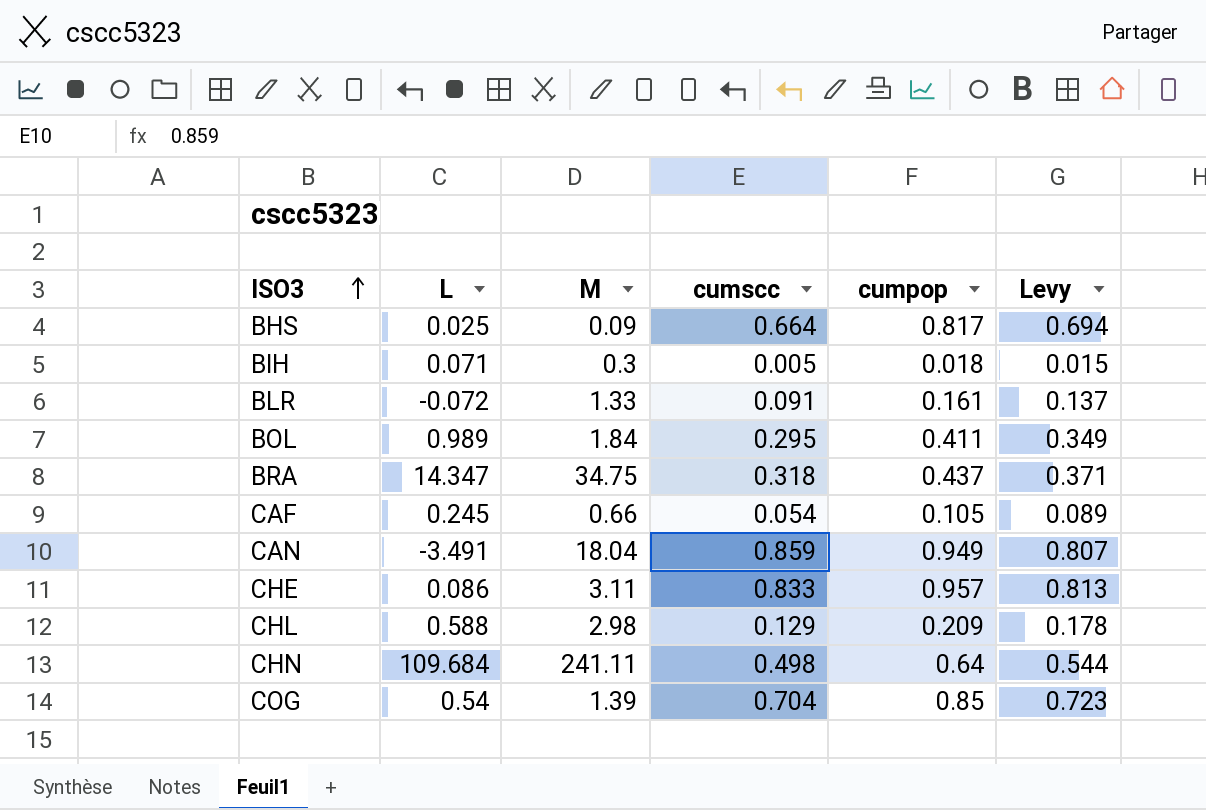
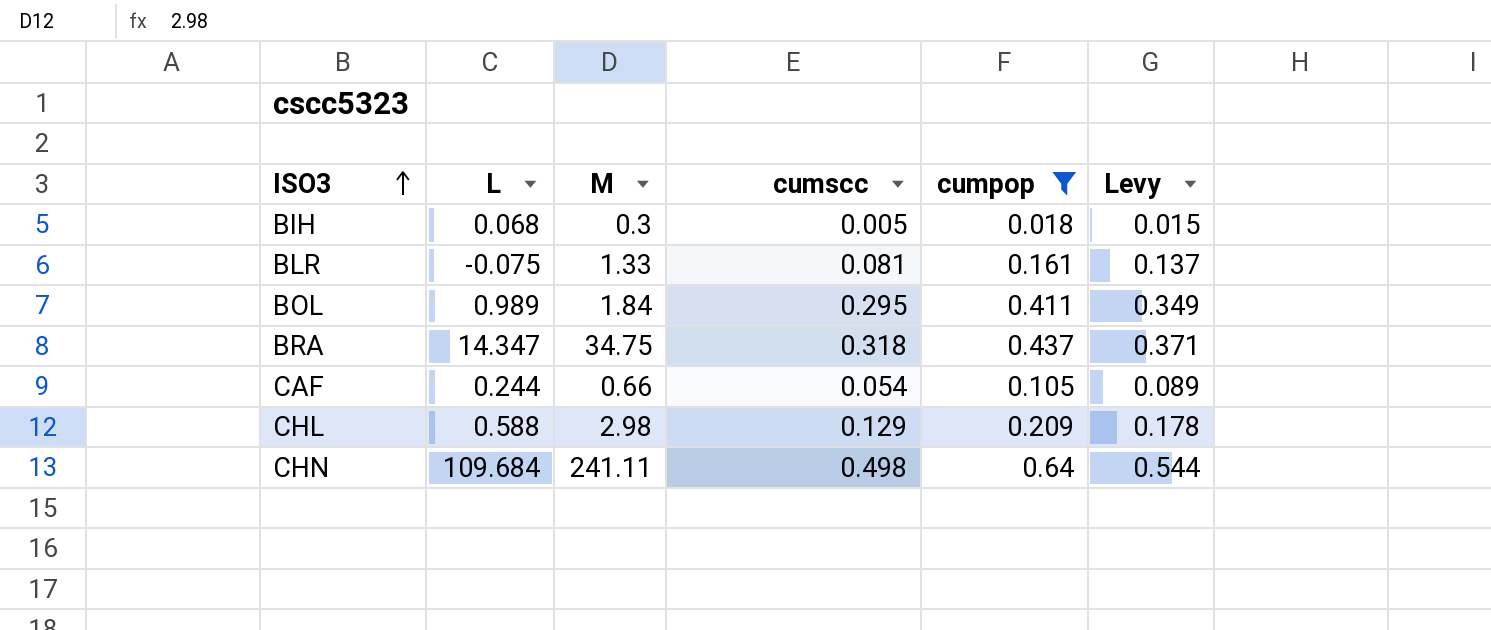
filter: none -> cumpop <= 0.64
BIH | L: 0.071 -> 0.068
BLR | L: -0.072 -> -0.075
BLR | cumscc: 0.091 -> 0.081
CAF | L: 0.245 -> 0.244

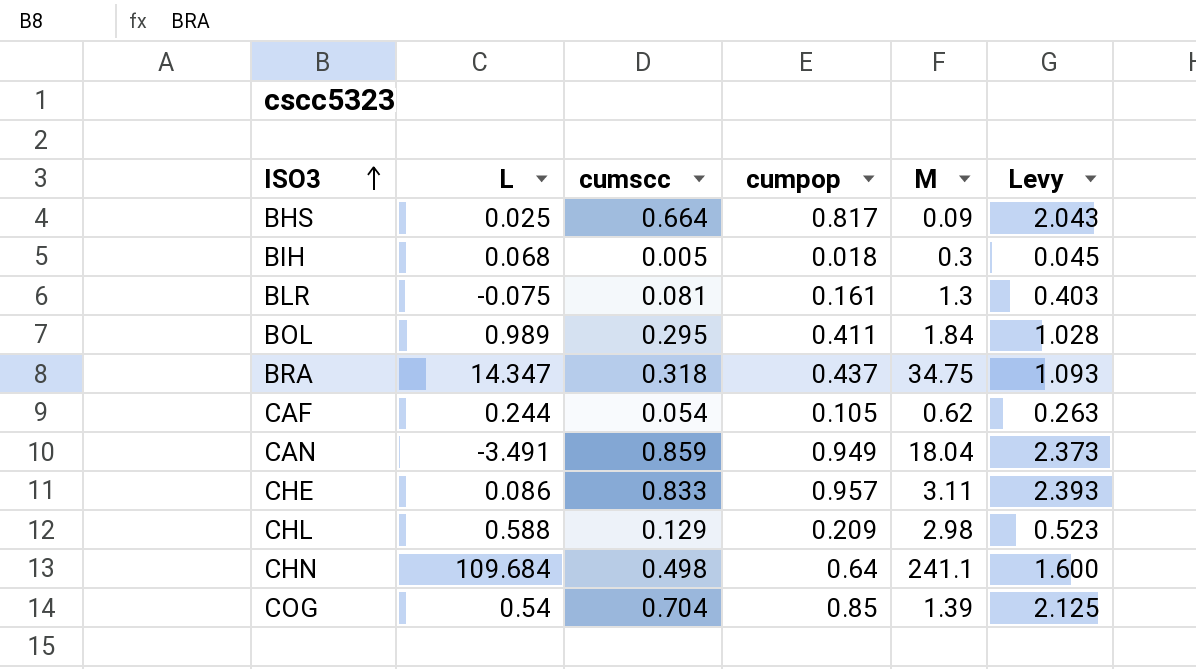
filter: cumpop <= 0.64 -> none
column M | position: 3 -> 5
column Levy | formula: [cumpop] * 0.85 -> [cumpop] * 2.5
BLR | M: 1.33 -> 1.3
CAF | M: 0.66 -> 0.62
CHN | M: 241.11 -> 241.1

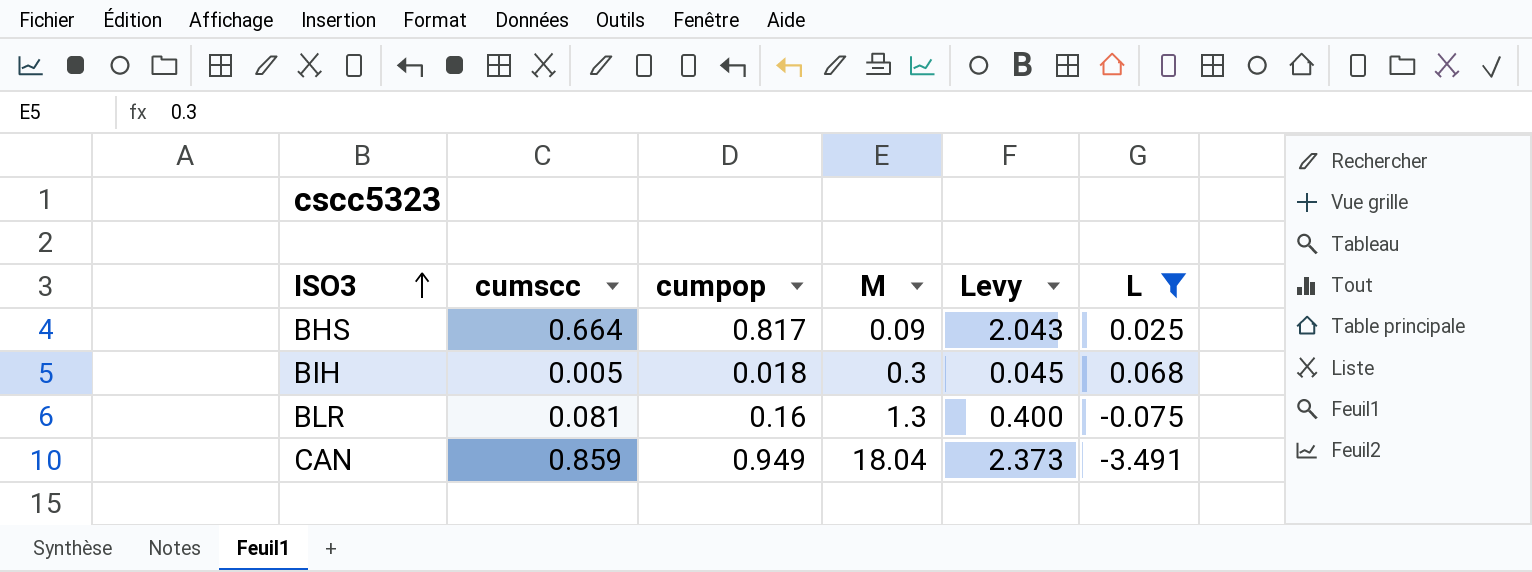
filter: none -> L <= 0.068
column L | position: 2 -> 6
BLR | cumpop: 0.161 -> 0.16
BLR | Levy: 0.403 -> 0.400

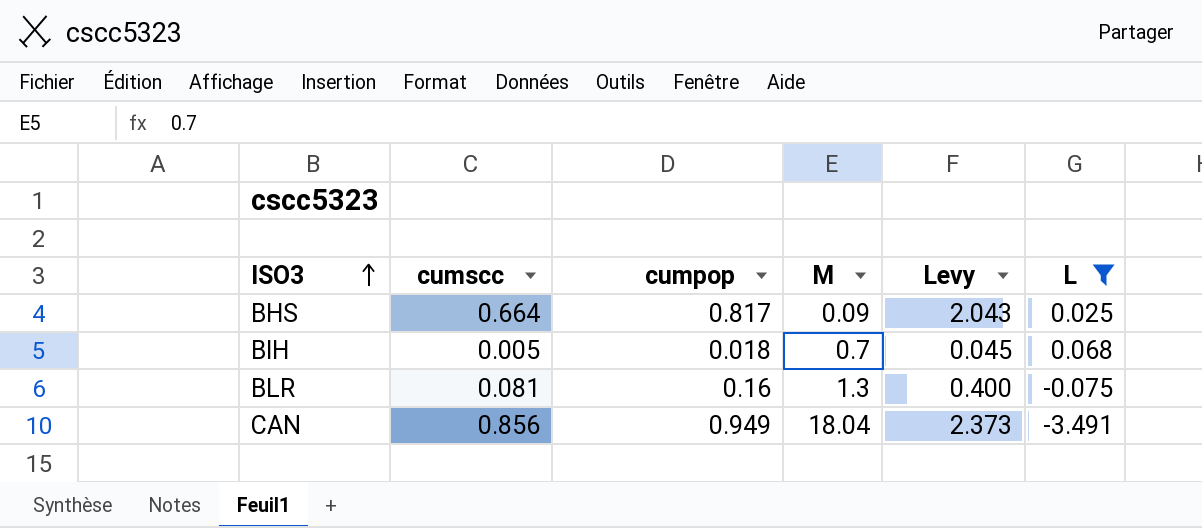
BIH | M: 0.3 -> 0.7
CAN | cumscc: 0.859 -> 0.856

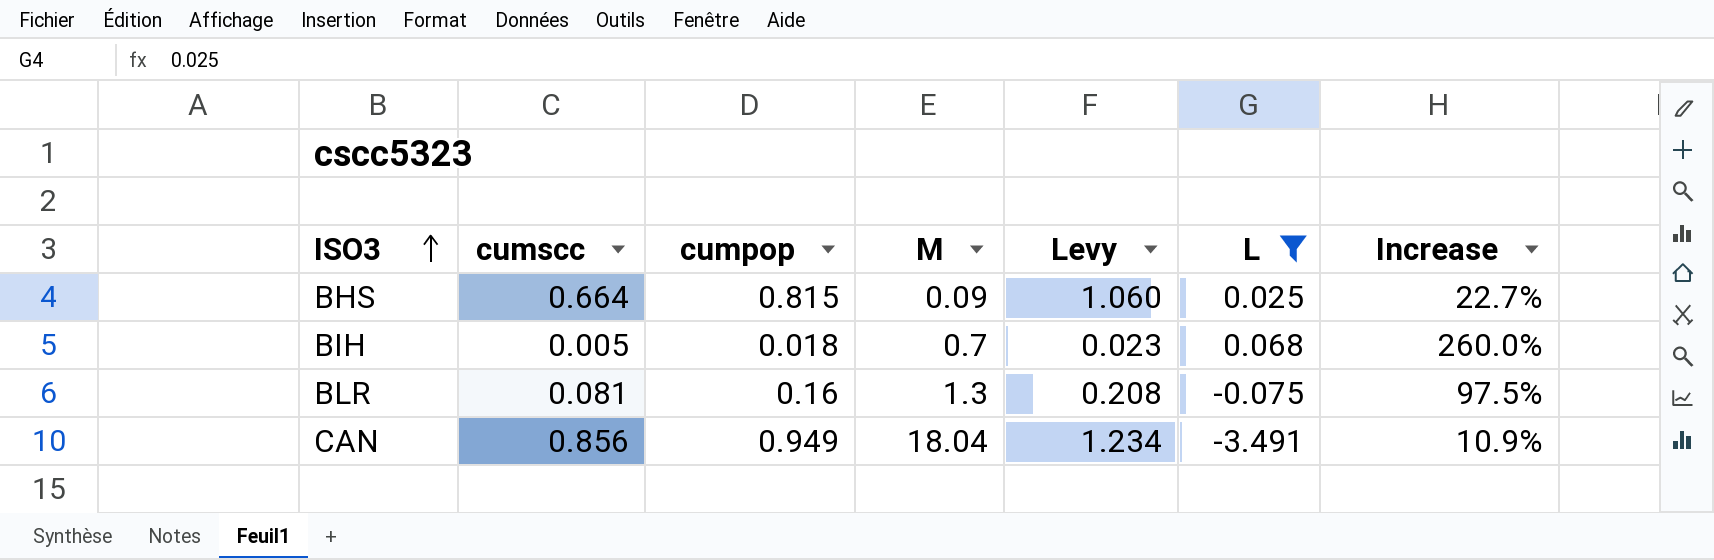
column Levy | formula: [cumpop] * 2.5 -> [cumpop] * 1.3
column Increase | formula: none -> ([cumpop] - [cumscc]) / [cumscc]
BHS | cumpop: 0.817 -> 0.815

